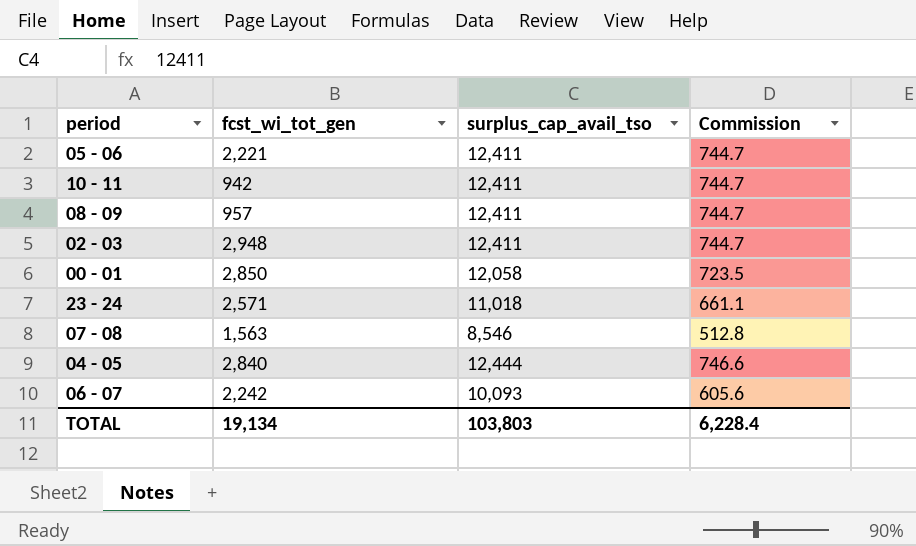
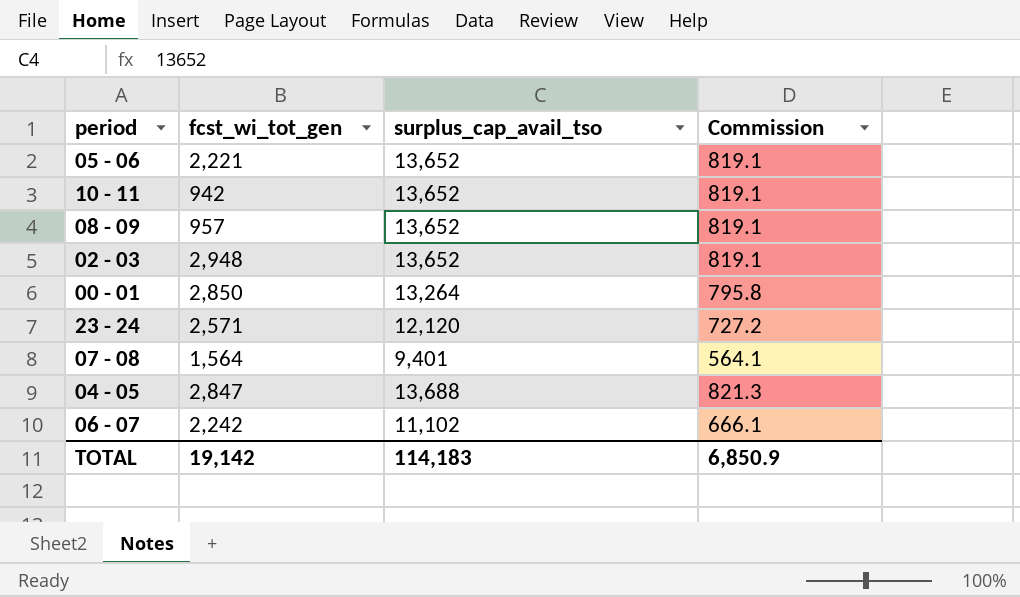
05 - 06 | surplus_cap_avail_tso: 12,411 -> 13,652
05 - 06 | Commission: 744.7 -> 819.1
10 - 11 | surplus_cap_avail_tso: 12,411 -> 13,652
10 - 11 | Commission: 744.7 -> 819.1
08 - 09 | surplus_cap_avail_tso: 12,411 -> 13,652
08 - 09 | Commission: 744.7 -> 819.1
02 - 03 | surplus_cap_avail_tso: 12,411 -> 13,652
02 - 03 | Commission: 744.7 -> 819.1
00 - 01 | surplus_cap_avail_tso: 12,058 -> 13,264
00 - 01 | Commission: 723.5 -> 795.8
23 - 24 | surplus_cap_avail_tso: 11,018 -> 12,120
23 - 24 | Commission: 661.1 -> 727.2
07 - 08 | fcst_wi_tot_gen: 1,563 -> 1,564
07 - 08 | surplus_cap_avail_tso: 8,546 -> 9,401
07 - 08 | Commission: 512.8 -> 564.1
04 - 05 | fcst_wi_tot_gen: 2,840 -> 2,847
04 - 05 | surplus_cap_avail_tso: 12,444 -> 13,688
04 - 05 | Commission: 746.6 -> 821.3
06 - 07 | surplus_cap_avail_tso: 10,093 -> 11,102
06 - 07 | Commission: 605.6 -> 666.1
TOTAL | fcst_wi_tot_gen: 19,134 -> 19,142
TOTAL | surplus_cap_avail_tso: 103,803 -> 114,183
TOTAL | Commission: 6,228.4 -> 6,850.9

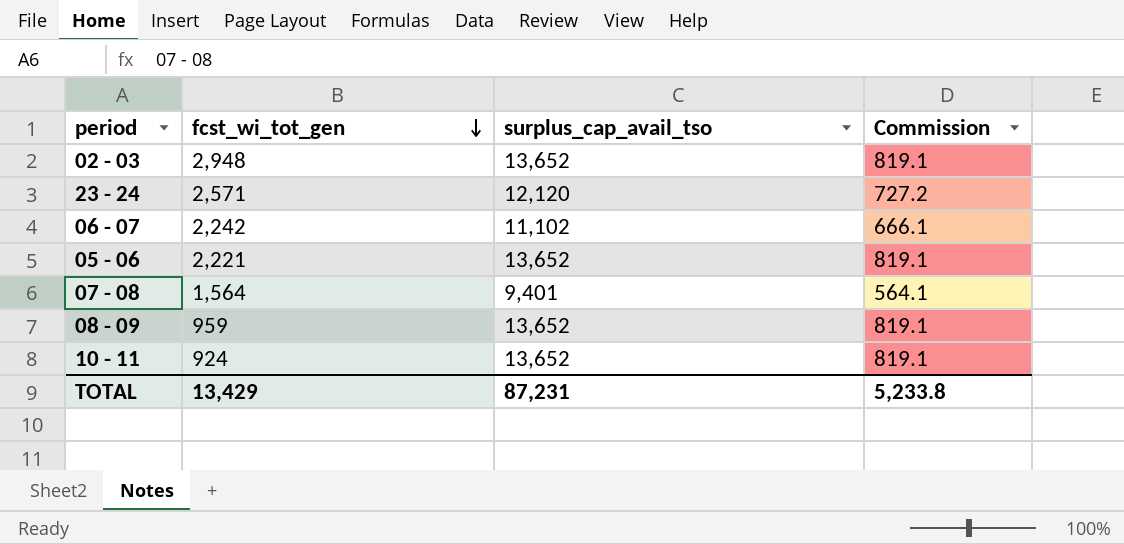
row order: none -> fcst_wi_tot_gen descending
row 00 - 01: 2,850 | 13,264 | 795.8 -> none
row 04 - 05: 2,847 | 13,688 | 821.3 -> none
08 - 09 | fcst_wi_tot_gen: 957 -> 959
10 - 11 | fcst_wi_tot_gen: 942 -> 924
TOTAL | fcst_wi_tot_gen: 19,142 -> 13,429
TOTAL | surplus_cap_avail_tso: 114,183 -> 87,231
TOTAL | Commission: 6,850.9 -> 5,233.8

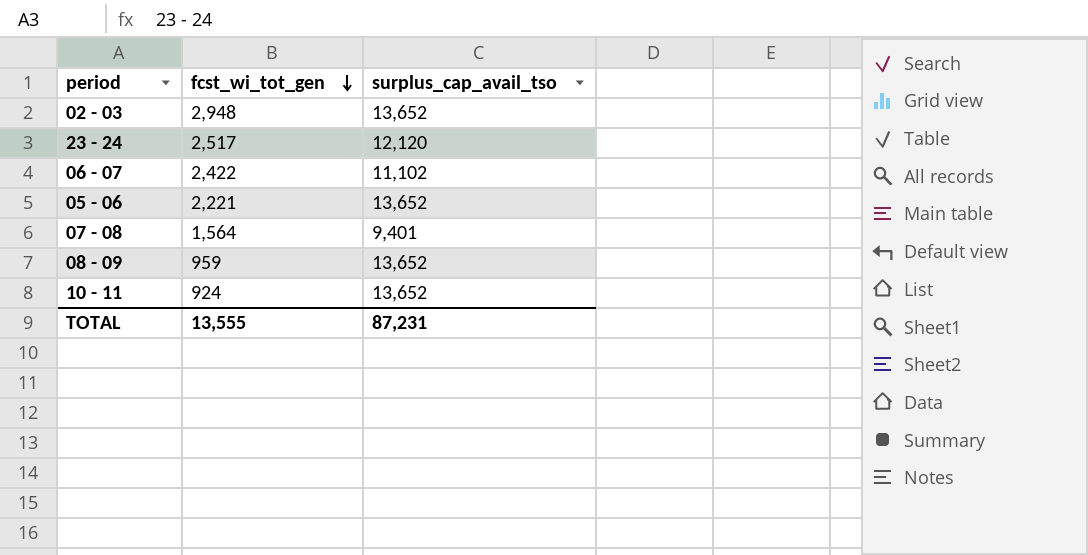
column Commission | formula: [surplus_cap_avail_tso] * 0.06 -> none
23 - 24 | fcst_wi_tot_gen: 2,571 -> 2,517
06 - 07 | fcst_wi_tot_gen: 2,242 -> 2,422
TOTAL | fcst_wi_tot_gen: 13,429 -> 13,555

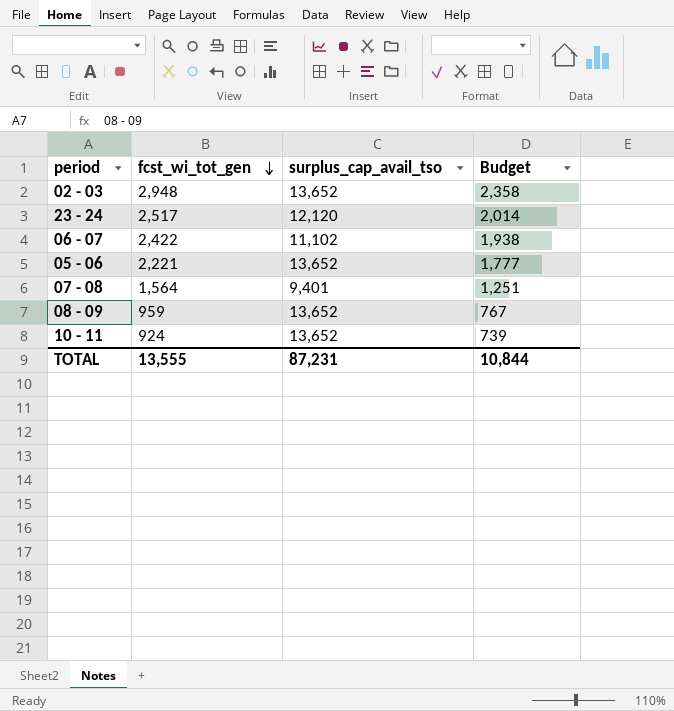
column Budget | formula: none -> [fcst_wi_tot_gen] * 0.8

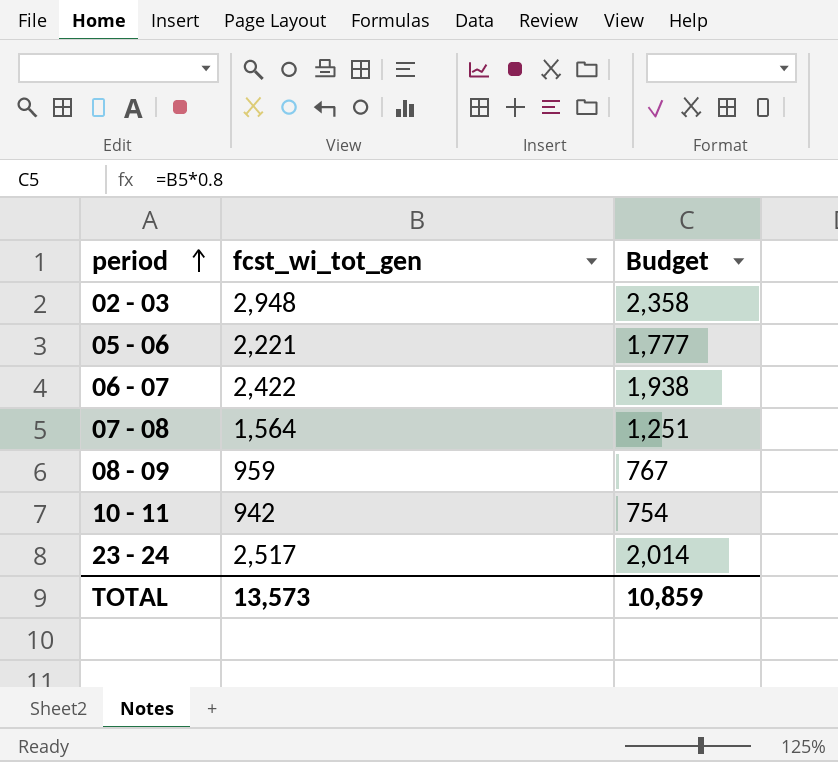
row order: fcst_wi_tot_gen descending -> period ascending
column surplus_cap_avail_tso | position: 3 -> none
10 - 11 | fcst_wi_tot_gen: 924 -> 942
10 - 11 | Budget: 739 -> 754
TOTAL | fcst_wi_tot_gen: 13,555 -> 13,573
TOTAL | Budget: 10,844 -> 10,859

